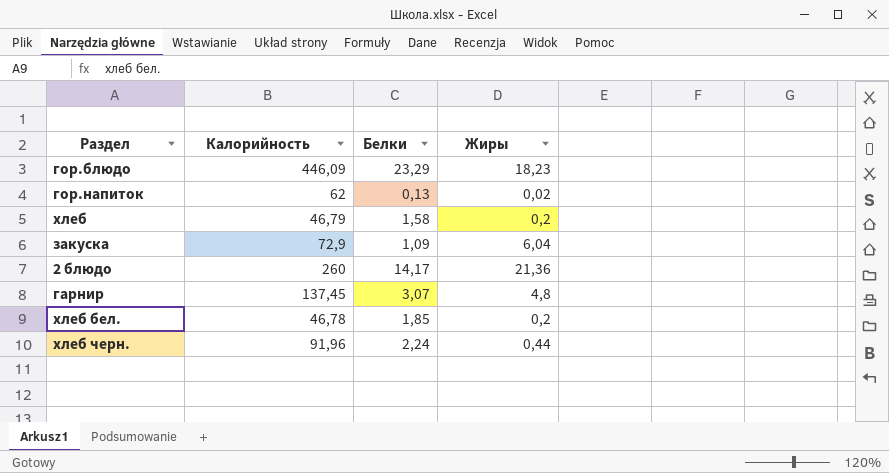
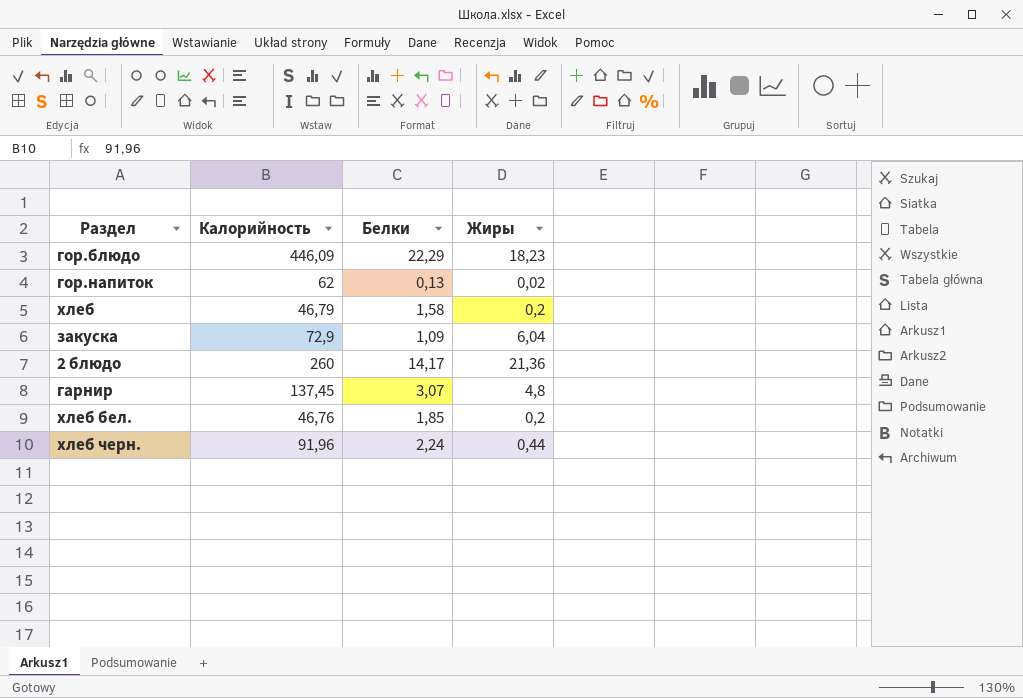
гор.блюдо | Белки: 23,29 -> 22,29
хлеб бел. | Калорийность: 46,78 -> 46,76

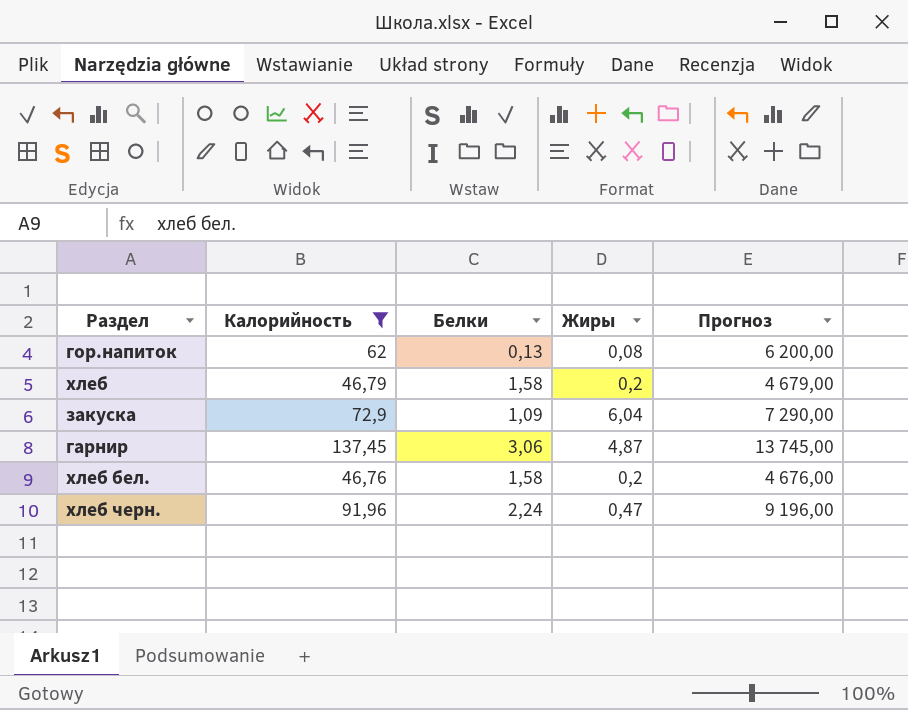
filter: none -> Калорийность <= 137,45
column Прогноз | formula: none -> [Калорийность] * 100
гор.напиток | Жиры: 0,02 -> 0,08
гарнир | Белки: 3,07 -> 3,06
гарнир | Жиры: 4,8 -> 4,87
хлеб бел. | Белки: 1,85 -> 1,58
хлеб черн. | Жиры: 0,44 -> 0,47

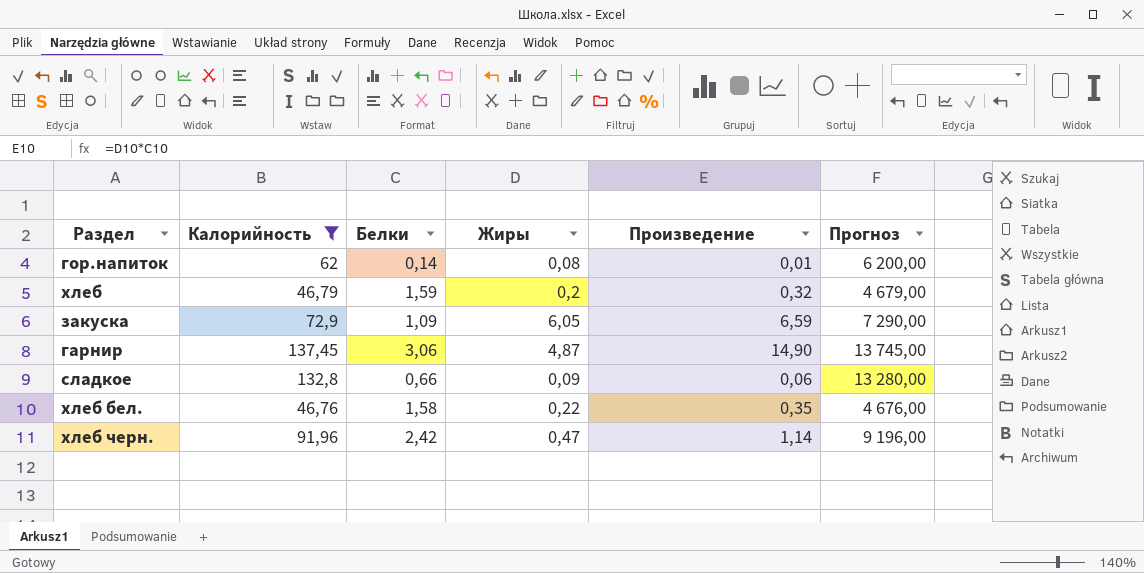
column Произведение | formula: none -> [Белки] * [Жиры]
гор.напиток | Белки: 0,13 -> 0,14
хлеб | Белки: 1,58 -> 1,59
закуска | Жиры: 6,04 -> 6,05
row сладкое: none -> 132,8 | 0,66 | 0,09 | 0,06 | 13 280,00
хлеб бел. | Жиры: 0,2 -> 0,22
хлеб черн. | Белки: 2,24 -> 2,42

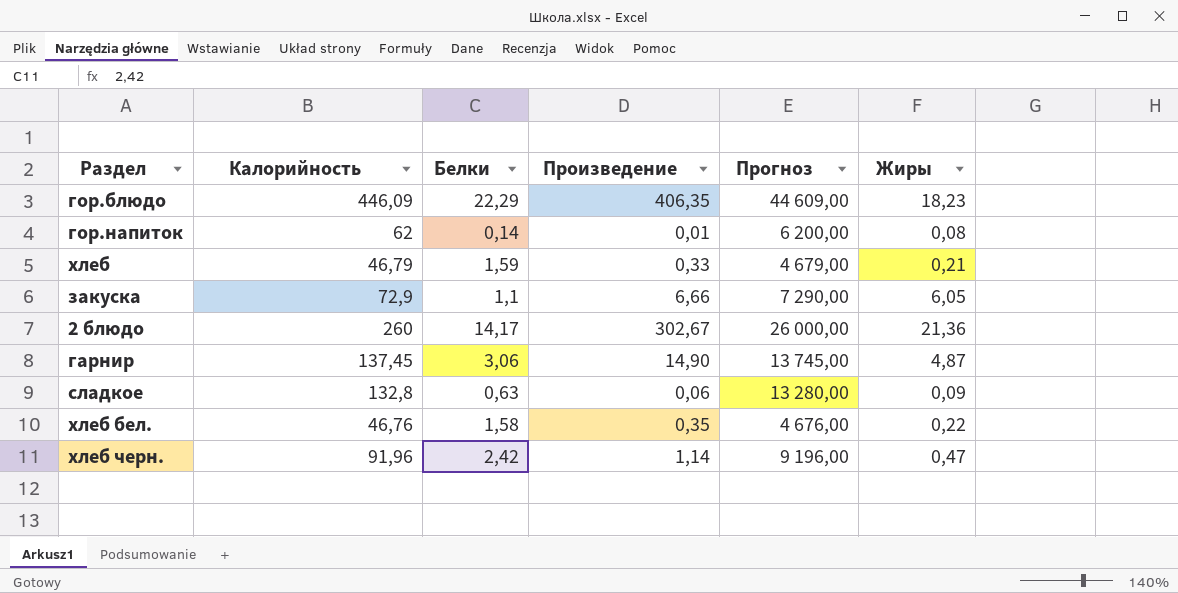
filter: Калорийность <= 137,45 -> none
column Жиры | position: 4 -> 6
хлеб | Произведение: 0,32 -> 0,33
хлеб | Жиры: 0,2 -> 0,21
закуска | Белки: 1,09 -> 1,1
закуска | Произведение: 6,59 -> 6,66
сладкое | Белки: 0,66 -> 0,63

